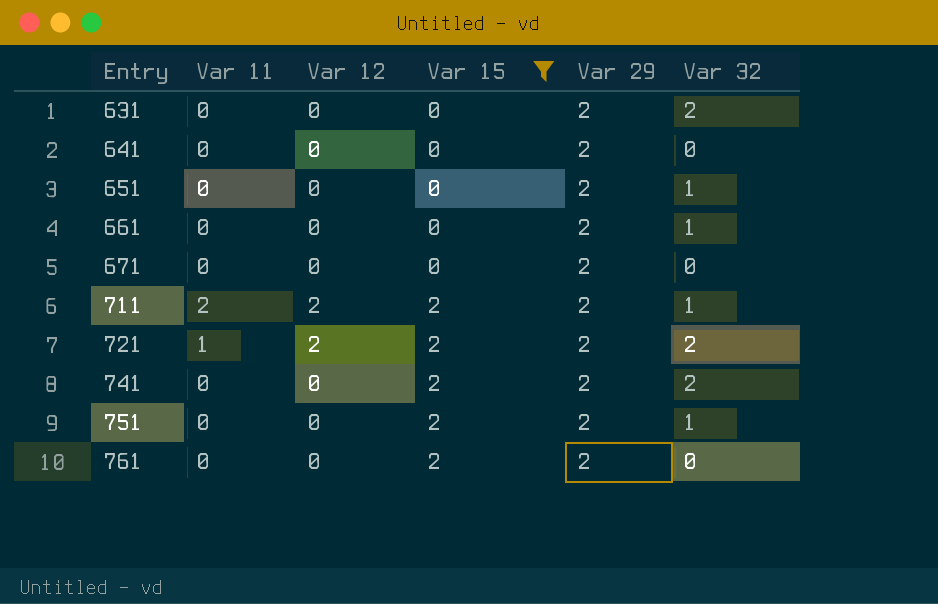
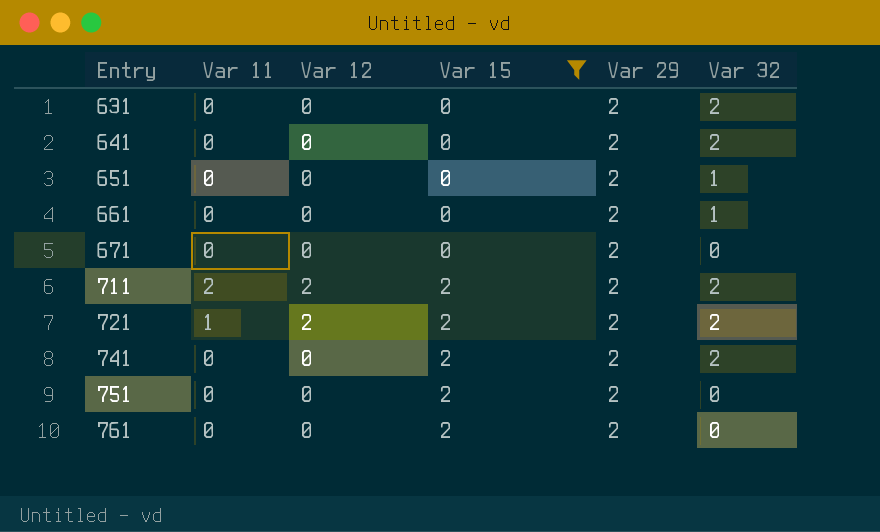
641 | Var 32: 0 -> 2
711 | Var 32: 1 -> 2
751 | Var 32: 1 -> 0

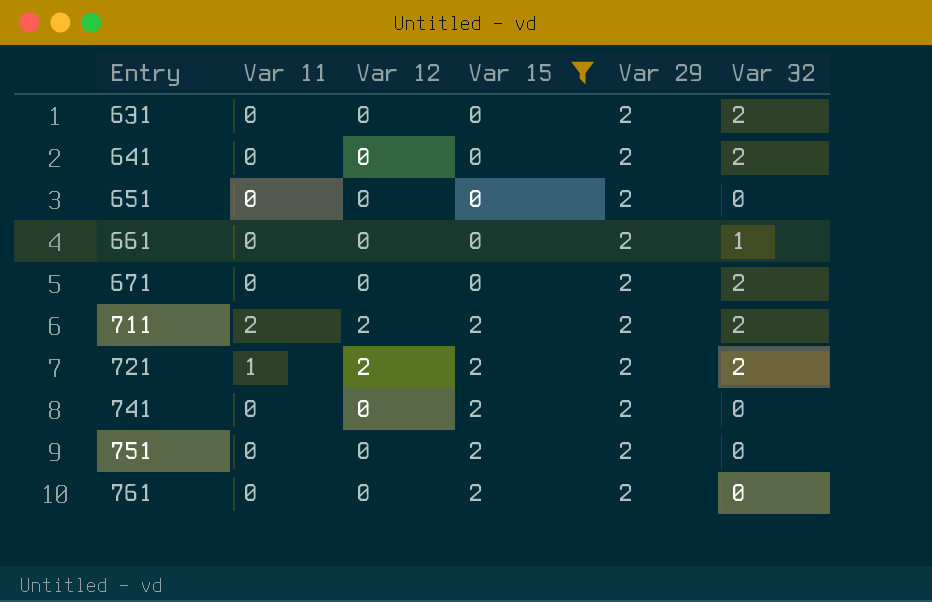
651 | Var 32: 1 -> 0
671 | Var 32: 0 -> 2
741 | Var 32: 2 -> 0

